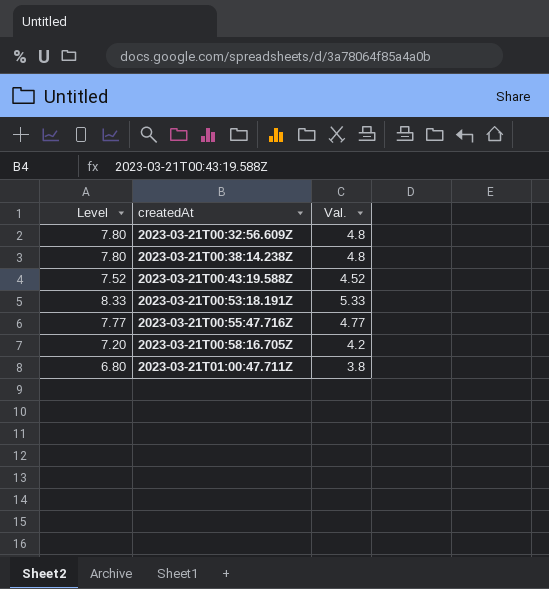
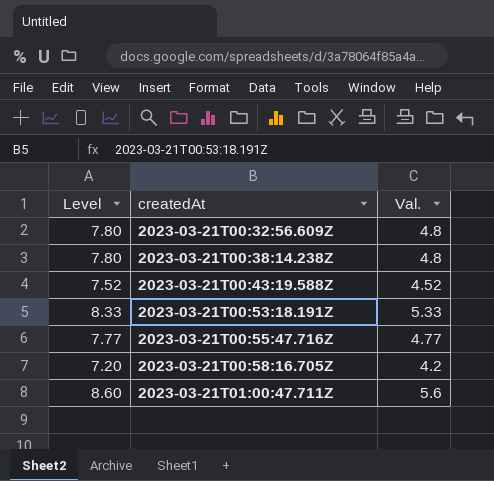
2023-03-21T01:00:47.711Z | Level: 6.80 -> 8.60
2023-03-21T01:00:47.711Z | Val.: 3.8 -> 5.6

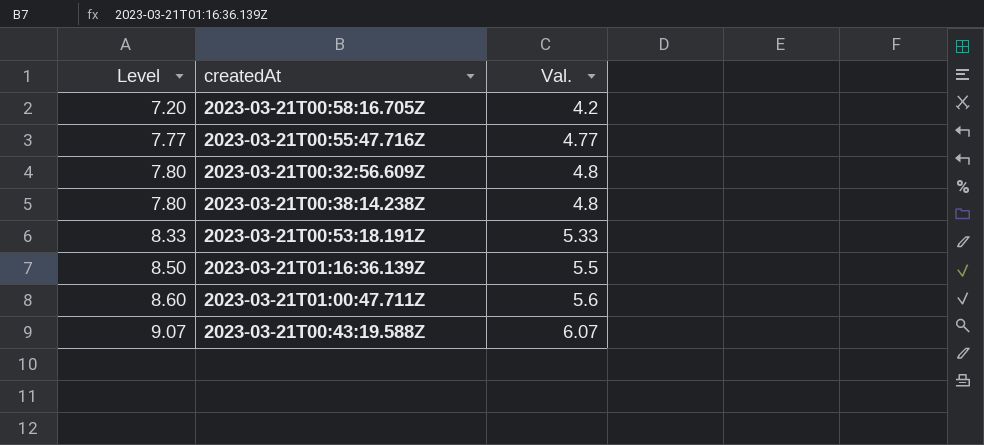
row order: createdAt ascending -> Level ascending
row 2023-03-21T01:16:36.139Z: none -> 8.50 | 5.5
2023-03-21T00:43:19.588Z | Level: 7.52 -> 9.07
2023-03-21T00:43:19.588Z | Val.: 4.52 -> 6.07

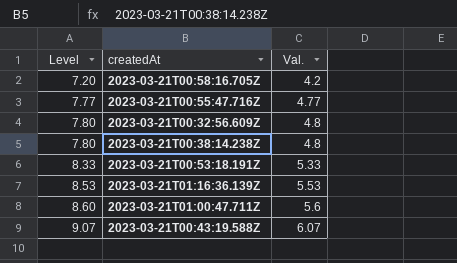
2023-03-21T01:16:36.139Z | Level: 8.50 -> 8.53
2023-03-21T01:16:36.139Z | Val.: 5.5 -> 5.53

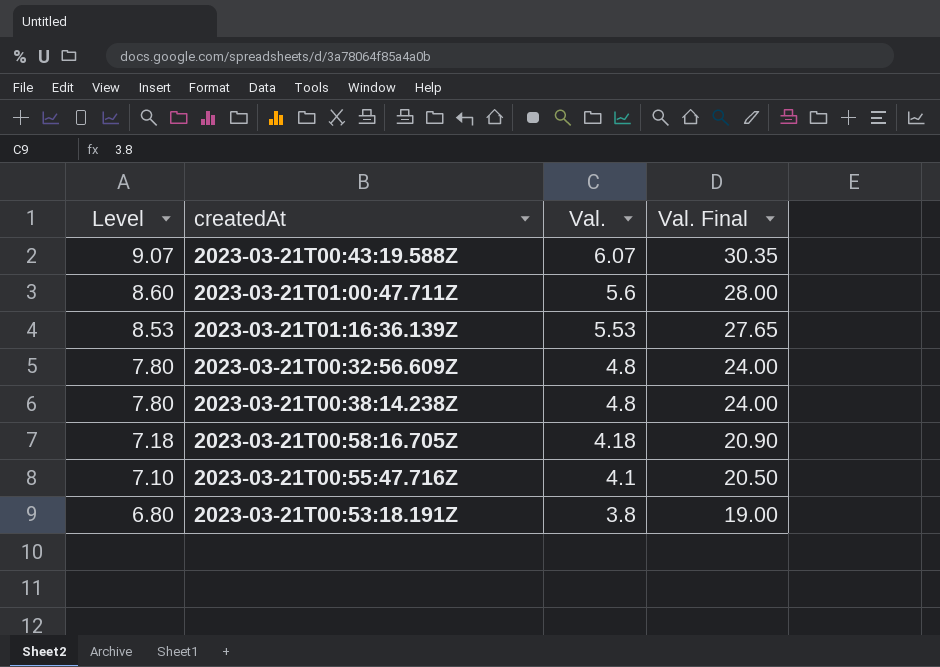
row order: Level ascending -> Level descending
column Val. Final | formula: none -> [Val.] * 5
2023-03-21T00:58:16.705Z | Level: 7.20 -> 7.18
2023-03-21T00:58:16.705Z | Val.: 4.2 -> 4.18
2023-03-21T00:55:47.716Z | Level: 7.77 -> 7.10
2023-03-21T00:55:47.716Z | Val.: 4.77 -> 4.1
2023-03-21T00:53:18.191Z | Level: 8.33 -> 6.80
2023-03-21T00:53:18.191Z | Val.: 5.33 -> 3.8

